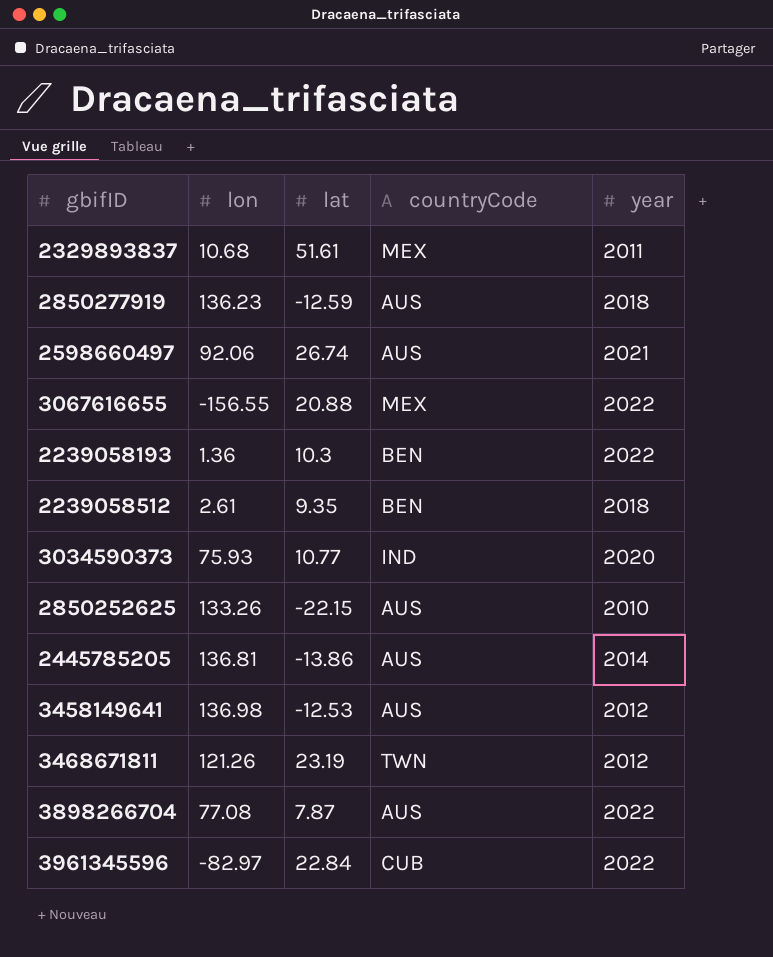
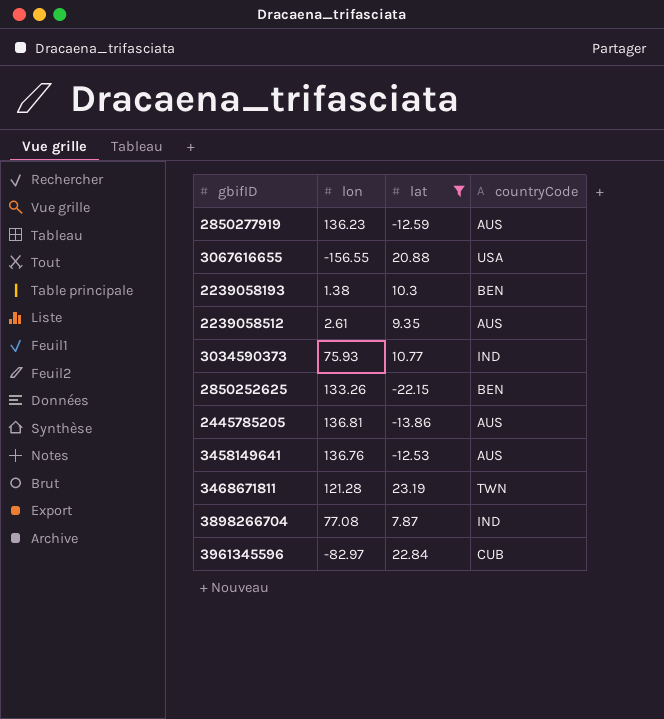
filter: none -> lat <= 23.19
column year | position: 5 -> none
3067616655 | countryCode: MEX -> USA
2239058193 | lon: 1.36 -> 1.38
2239058512 | countryCode: BEN -> AUS
2850252625 | countryCode: AUS -> BEN
3458149641 | lon: 136.98 -> 136.76
3468671811 | lon: 121.26 -> 121.28
3898266704 | countryCode: AUS -> IND

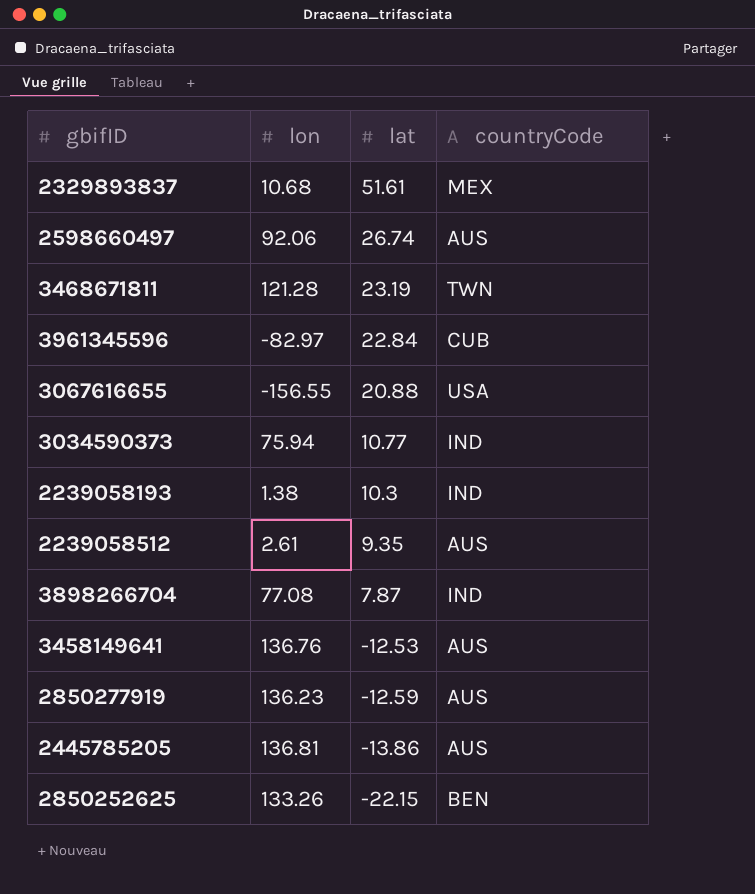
filter: lat <= 23.19 -> none
row order: none -> lat descending
3034590373 | lon: 75.93 -> 75.94
2239058193 | countryCode: BEN -> IND

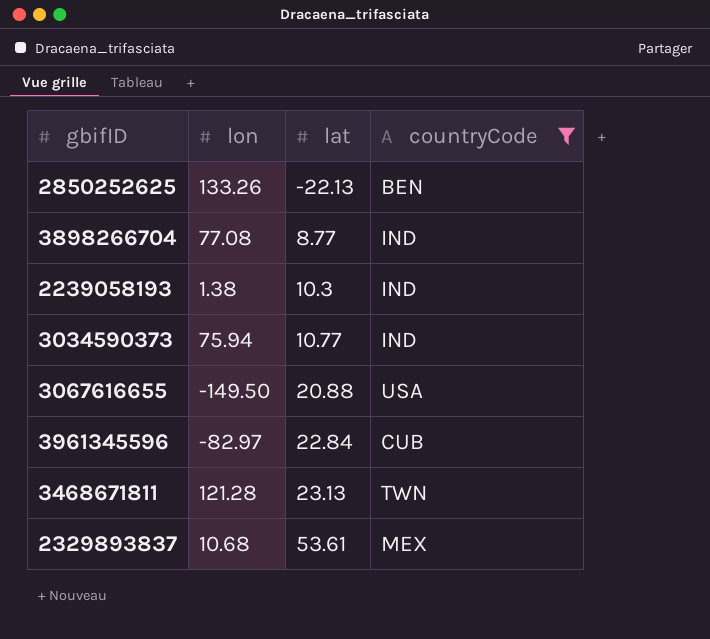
filter: none -> countryCode != AUS
row order: lat descending -> lat ascending
2850252625 | lat: -22.15 -> -22.13
3898266704 | lat: 7.87 -> 8.77
3067616655 | lon: -156.55 -> -149.50
3468671811 | lat: 23.19 -> 23.13
2329893837 | lat: 51.61 -> 53.61

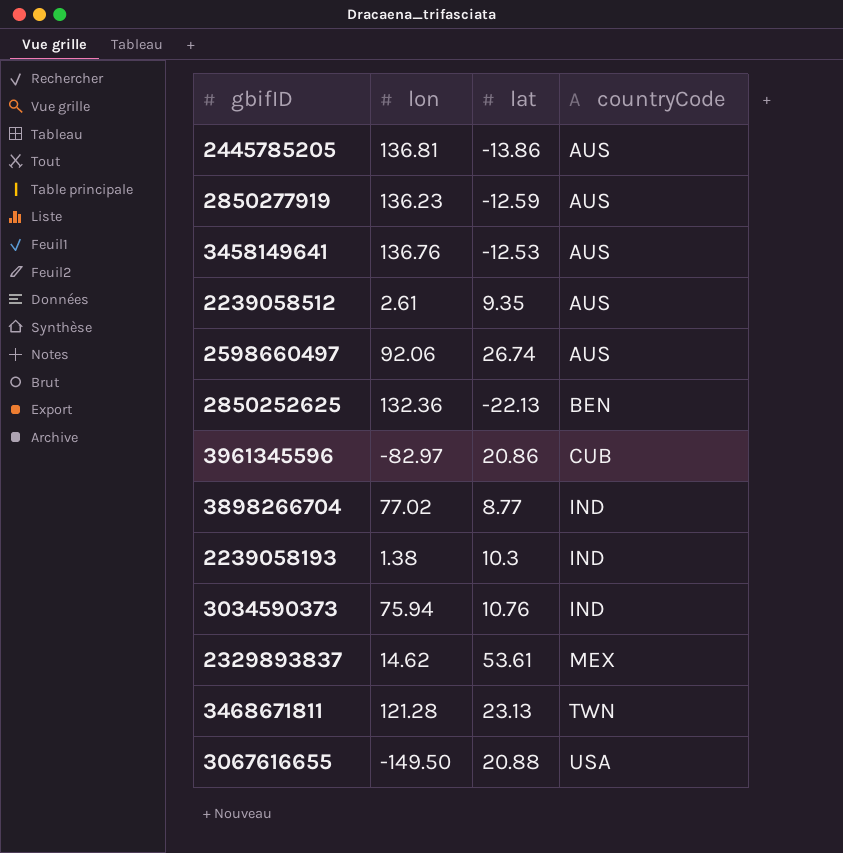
filter: countryCode != AUS -> none
row order: lat ascending -> countryCode ascending
2850252625 | lon: 133.26 -> 132.36
3961345596 | lat: 22.84 -> 20.86
3898266704 | lon: 77.08 -> 77.02
3034590373 | lat: 10.77 -> 10.76
2329893837 | lon: 10.68 -> 14.62

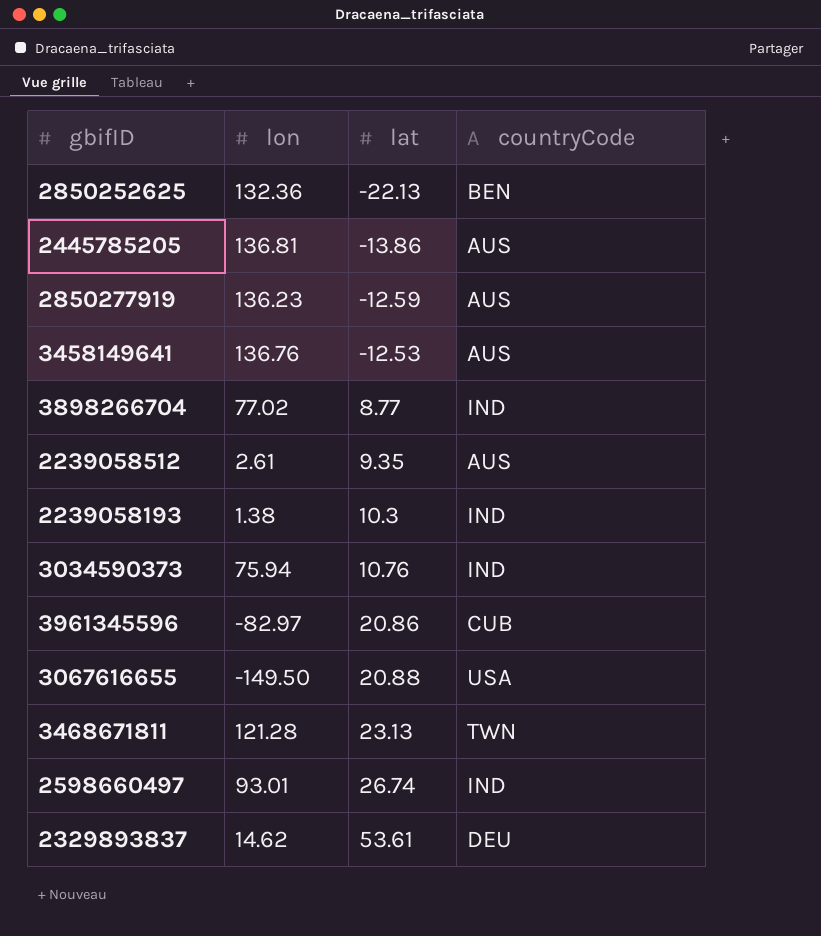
row order: countryCode ascending -> lat ascending
2598660497 | lon: 92.06 -> 93.01
2598660497 | countryCode: AUS -> IND
2329893837 | countryCode: MEX -> DEU

